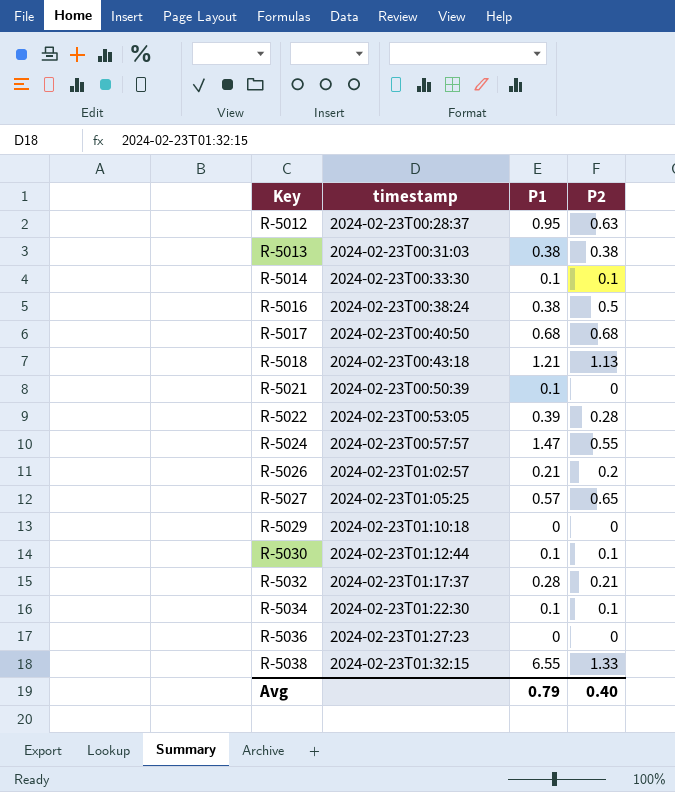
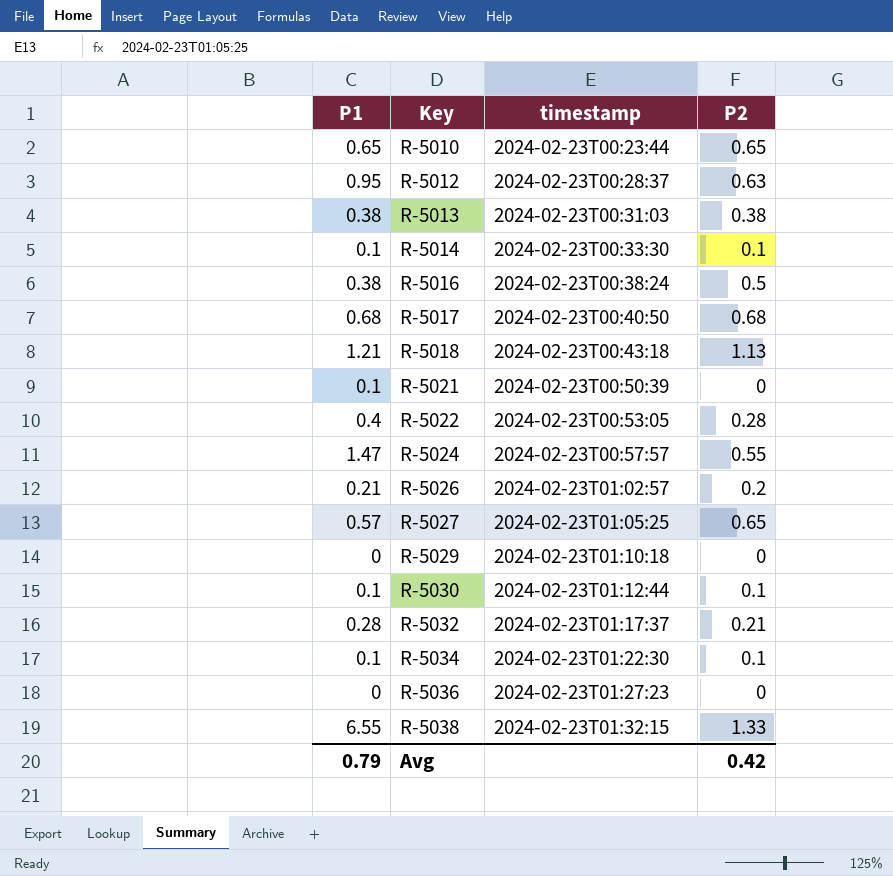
column P1 | position: 3 -> 1
row R-5010: none -> 0.65 | 2024-02-23T00:23:44 | 0.65
R-5022 | P1: 0.39 -> 0.4
Avg | P2: 0.40 -> 0.42

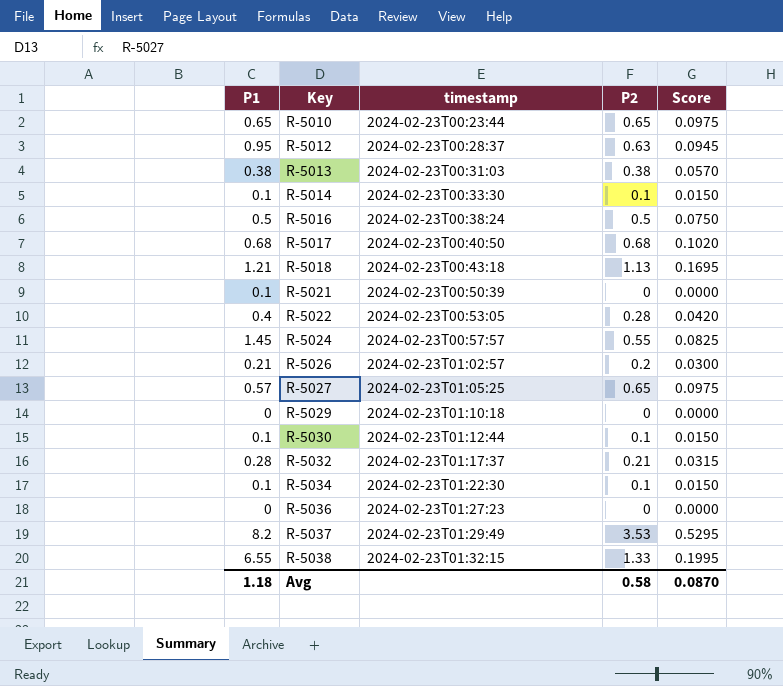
column Score | formula: none -> [P2] * 0.15
R-5016 | P1: 0.38 -> 0.5
R-5024 | P1: 1.47 -> 1.45
row R-5037: none -> 8.2 | 2024-02-23T01:29:49 | 3.53 | 0.5295
Avg | P1: 0.79 -> 1.18
Avg | P2: 0.42 -> 0.58

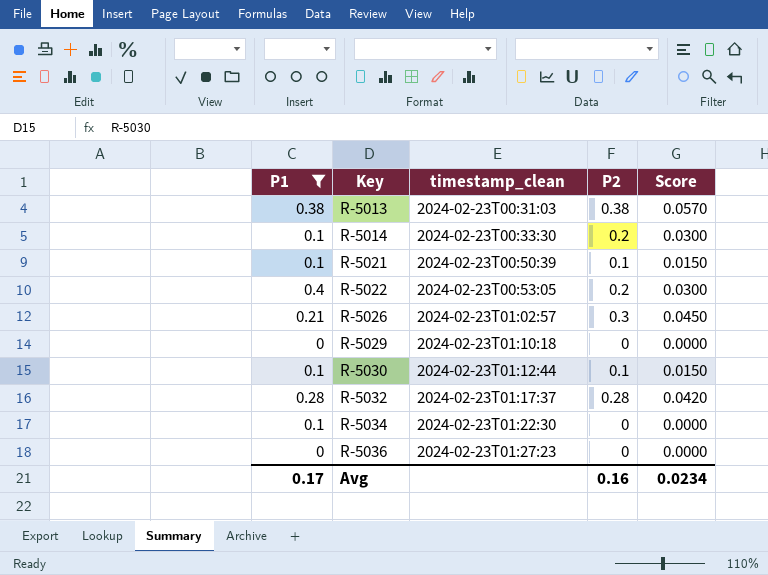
filter: none -> P1 <= 0.4
column name: timestamp -> timestamp_clean
R-5014 | P2: 0.1 -> 0.2
R-5014 | Score: 0.0150 -> 0.0300
R-5021 | P2: 0 -> 0.1
R-5021 | Score: 0.0000 -> 0.0150
R-5022 | P2: 0.28 -> 0.2
R-5022 | Score: 0.0420 -> 0.0300
R-5026 | P2: 0.2 -> 0.3
R-5026 | Score: 0.0300 -> 0.0450
R-5032 | P2: 0.21 -> 0.28
R-5032 | Score: 0.0315 -> 0.0420
R-5034 | P2: 0.1 -> 0
R-5034 | Score: 0.0150 -> 0.0000
Avg | P1: 1.18 -> 0.17
Avg | P2: 0.58 -> 0.16
Avg | Score: 0.0870 -> 0.0234

